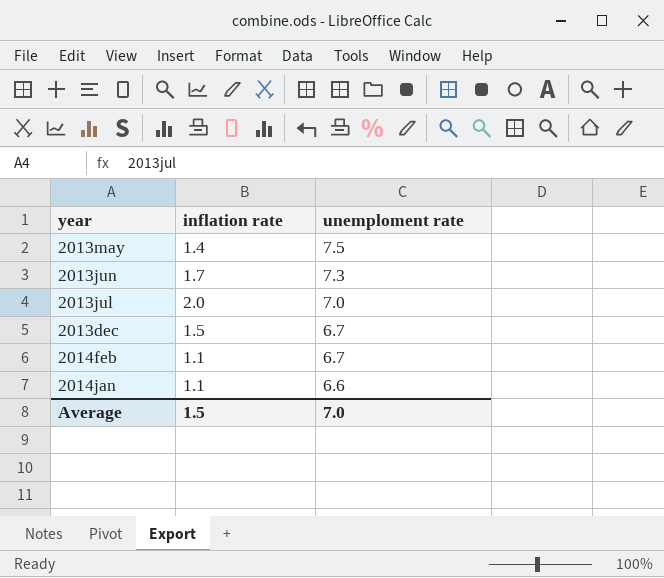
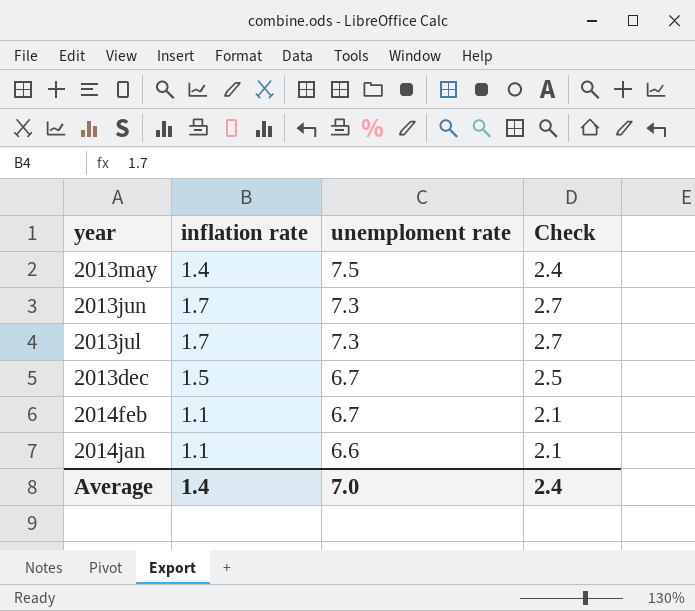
column Check | formula: none -> [inflation rate] + 1
2013jul | inflation rate: 2.0 -> 1.7
2013jul | unemploment rate: 7.0 -> 7.3
Average | inflation rate: 1.5 -> 1.4

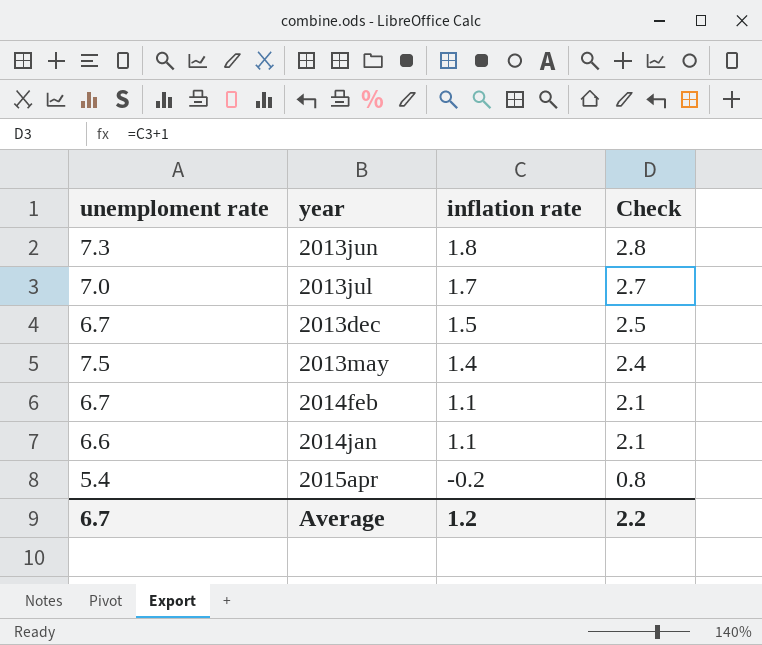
row order: unemploment rate descending -> inflation rate descending
column unemploment rate | position: 3 -> 1
2013jun | inflation rate: 1.7 -> 1.8
2013jun | Check: 2.7 -> 2.8
2013jul | unemploment rate: 7.3 -> 7.0
row 2015apr: none -> 5.4 | -0.2 | 0.8
Average | unemploment rate: 7.0 -> 6.7
Average | inflation rate: 1.4 -> 1.2
Average | Check: 2.4 -> 2.2

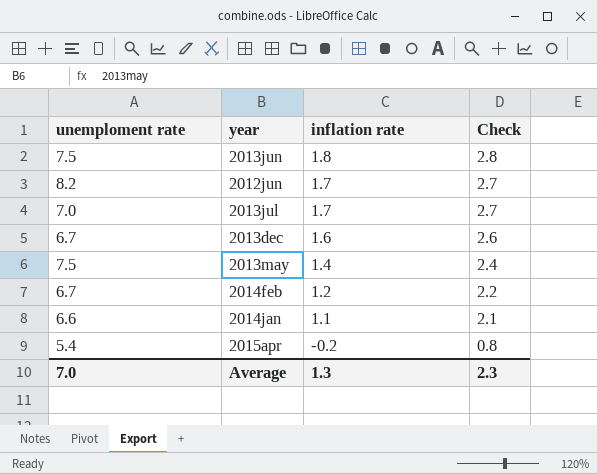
2013jun | unemploment rate: 7.3 -> 7.5
row 2012jun: none -> 8.2 | 1.7 | 2.7
2013dec | inflation rate: 1.5 -> 1.6
2013dec | Check: 2.5 -> 2.6
2014feb | inflation rate: 1.1 -> 1.2
2014feb | Check: 2.1 -> 2.2
Average | unemploment rate: 6.7 -> 7.0
Average | inflation rate: 1.2 -> 1.3
Average | Check: 2.2 -> 2.3

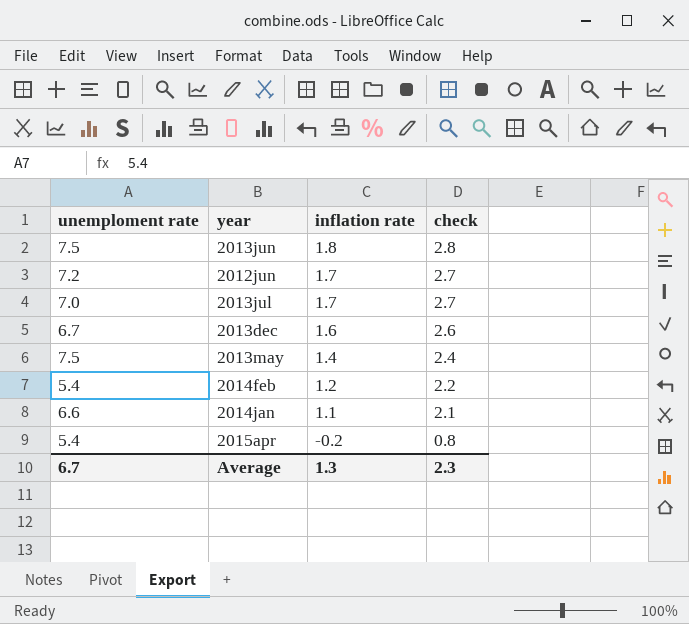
column name: Check -> check
2012jun | unemploment rate: 8.2 -> 7.2
2014feb | unemploment rate: 6.7 -> 5.4
Average | unemploment rate: 7.0 -> 6.7

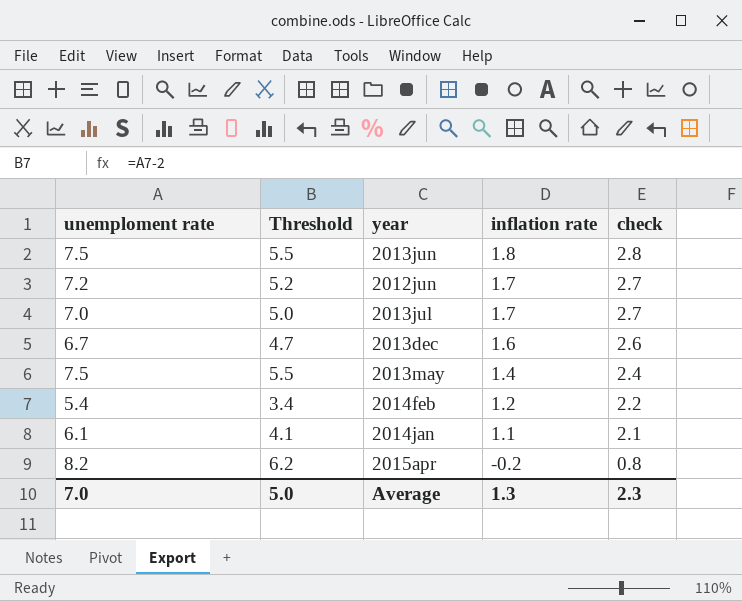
column Threshold | formula: none -> [unemploment rate] - 2
2014jan | unemploment rate: 6.6 -> 6.1
2015apr | unemploment rate: 5.4 -> 8.2
Average | unemploment rate: 6.7 -> 7.0

